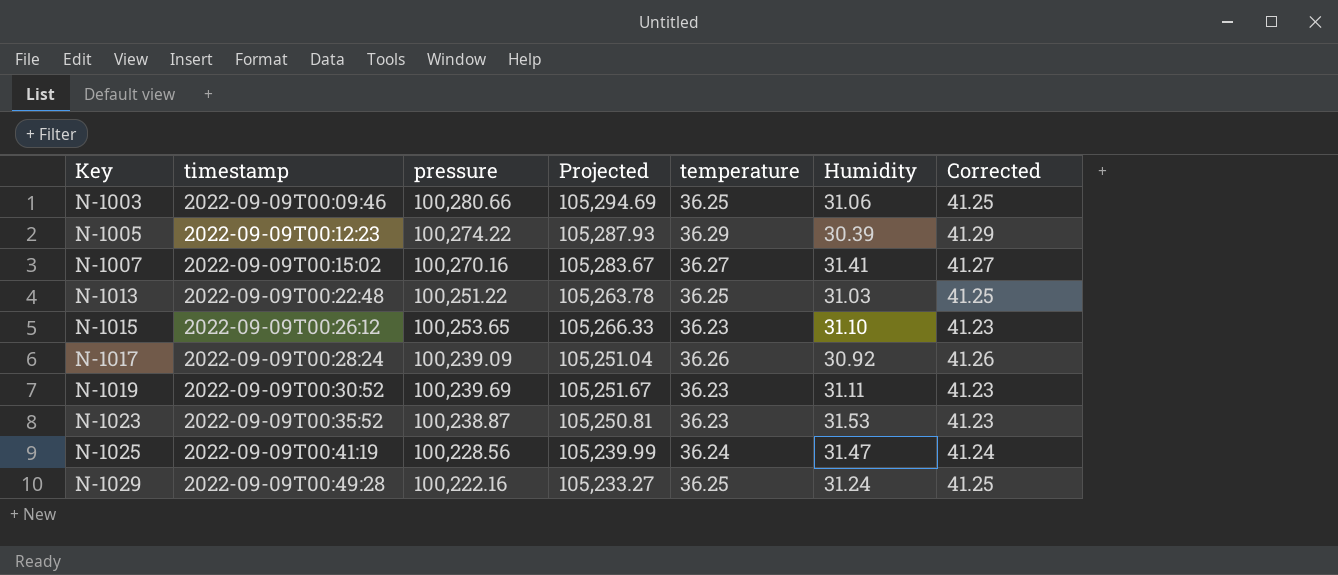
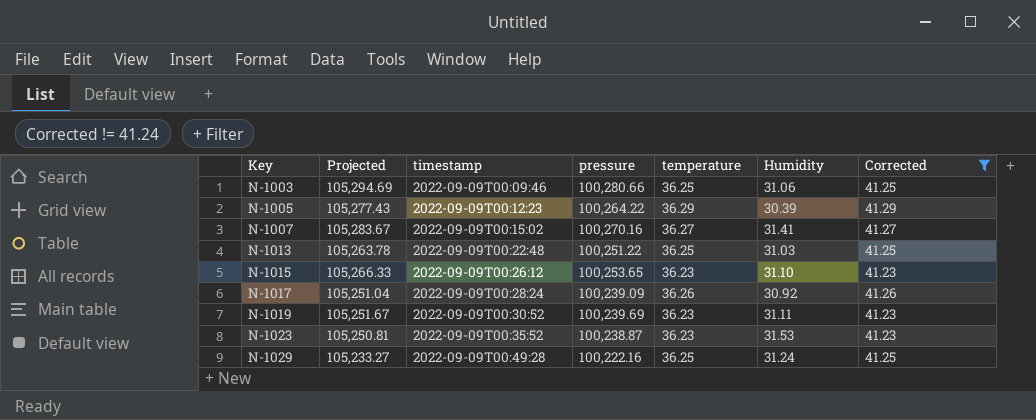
filter: none -> Corrected != 41.24
column Projected | position: 4 -> 2
N-1005 | Projected: 105,287.93 -> 105,277.43
N-1005 | pressure: 100,274.22 -> 100,264.22

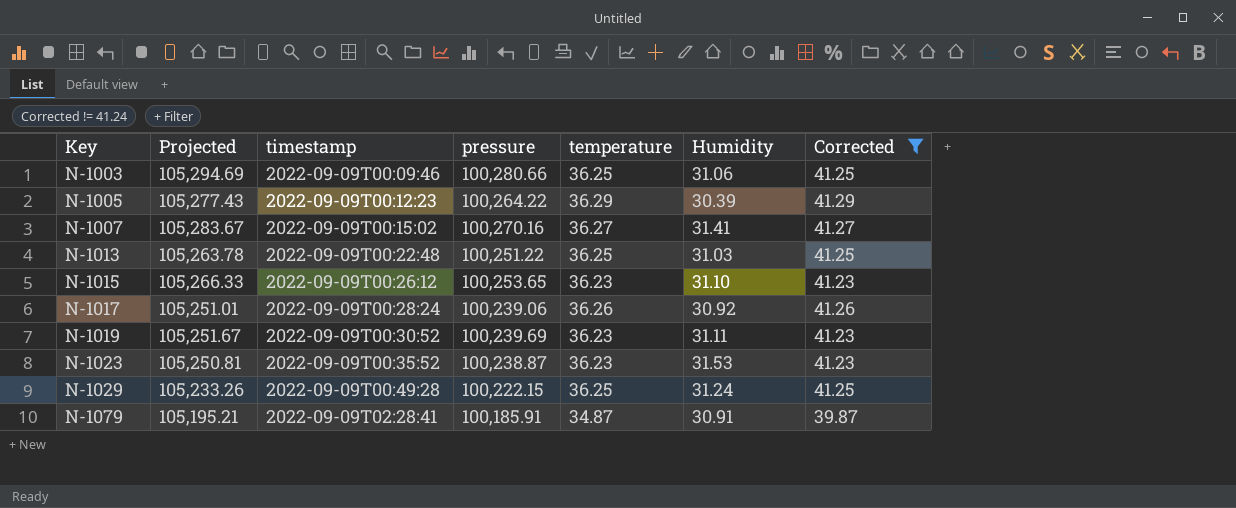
N-1017 | Projected: 105,251.04 -> 105,251.01
N-1017 | pressure: 100,239.09 -> 100,239.06
N-1029 | Projected: 105,233.27 -> 105,233.26
N-1029 | pressure: 100,222.16 -> 100,222.15
row N-1079: none -> 105,195.21 | 2022-09-09T02:28:41 | 100,185.91 | 34.87 | 30.91 | 39.87

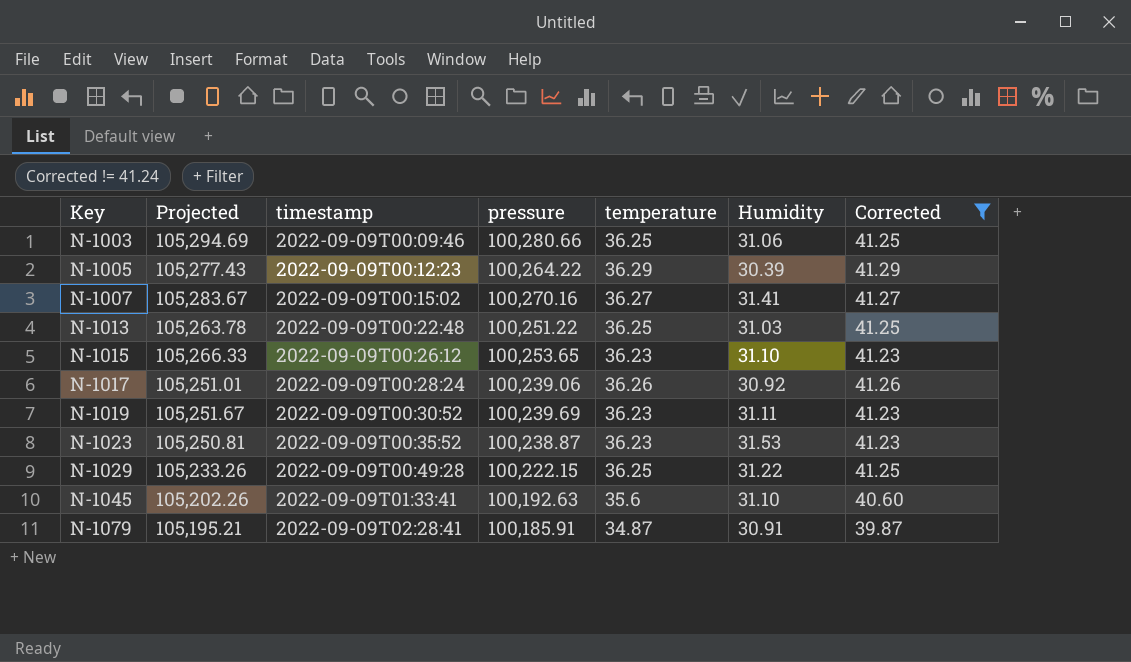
N-1029 | Humidity: 31.24 -> 31.22
row N-1045: none -> 105,202.26 | 2022-09-09T01:33:41 | 100,192.63 | 35.6 | 31.10 | 40.60

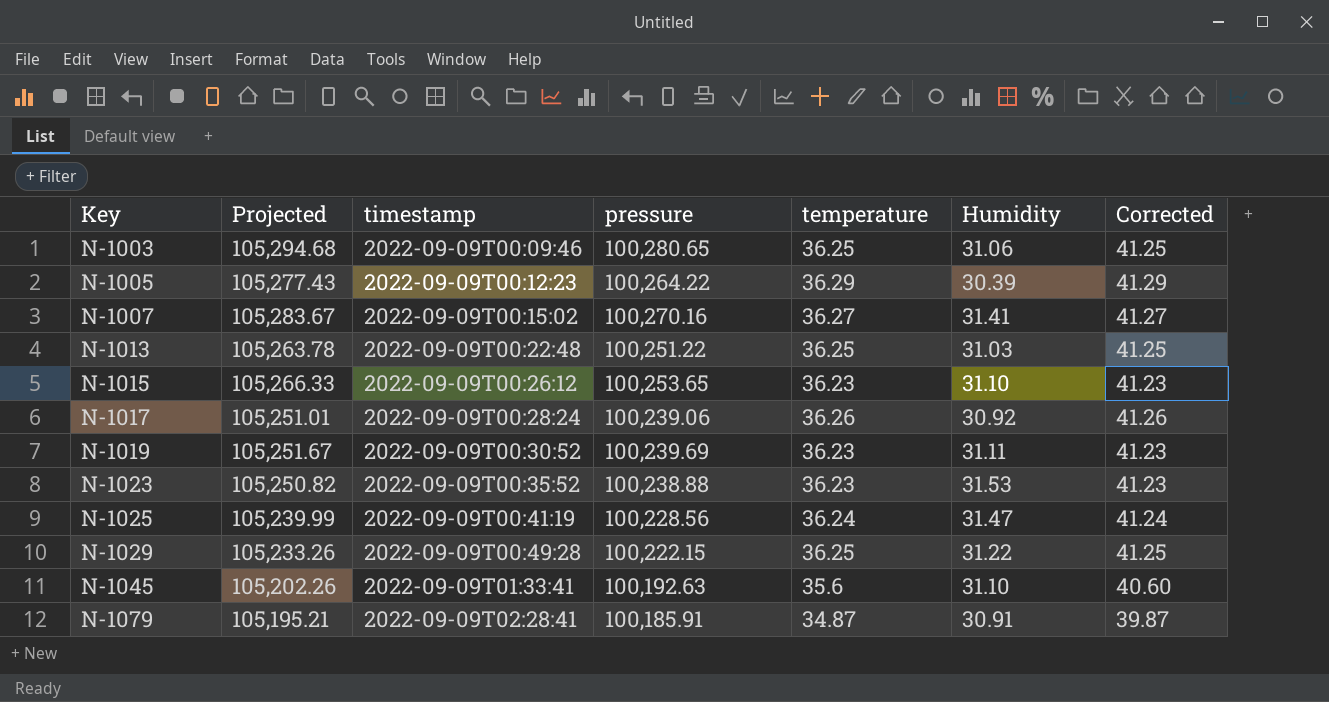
filter: Corrected != 41.24 -> none
N-1003 | Projected: 105,294.69 -> 105,294.68
N-1003 | pressure: 100,280.66 -> 100,280.65
N-1023 | Projected: 105,250.81 -> 105,250.82
N-1023 | pressure: 100,238.87 -> 100,238.88

